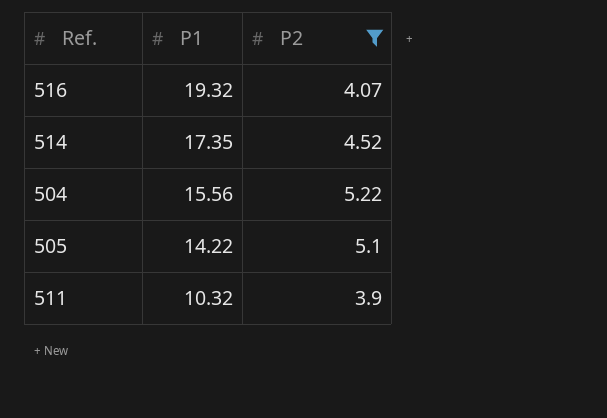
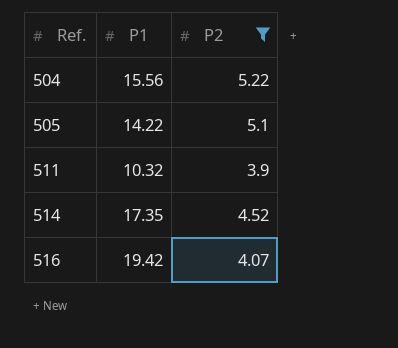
row order: P1 descending -> Ref. ascending
516 | P1: 19.32 -> 19.42

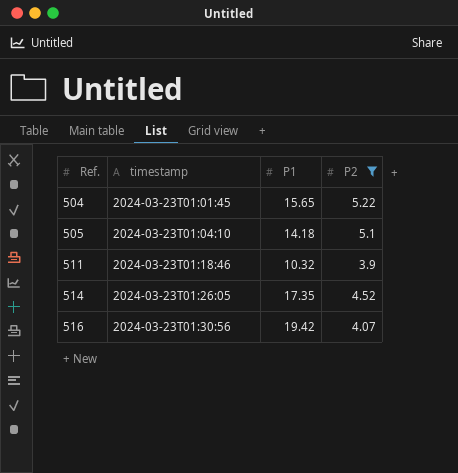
column timestamp | position: none -> 2
504 | P1: 15.56 -> 15.65
505 | P1: 14.22 -> 14.18

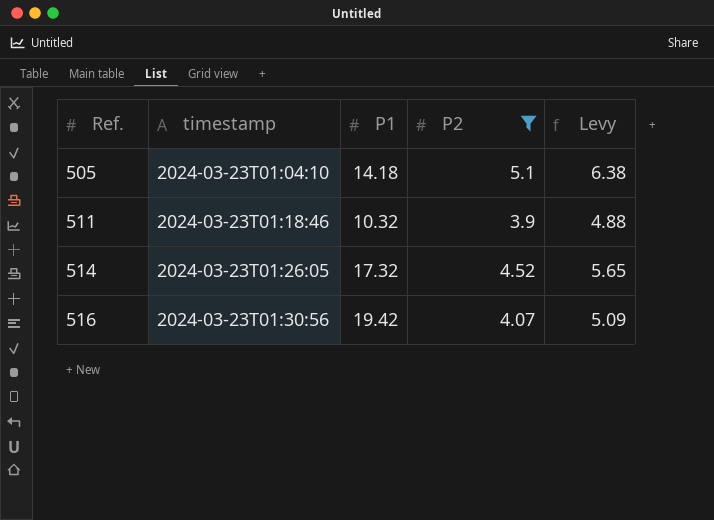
column Levy | formula: none -> [P2] * 1.25
row 504: 2024-03-23T01:01:45 | 15.65 | 5.22 -> none
514 | P1: 17.35 -> 17.32

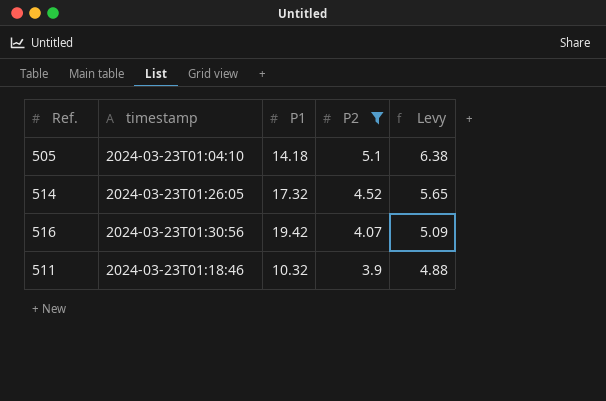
row order: Ref. ascending -> P2 descending

